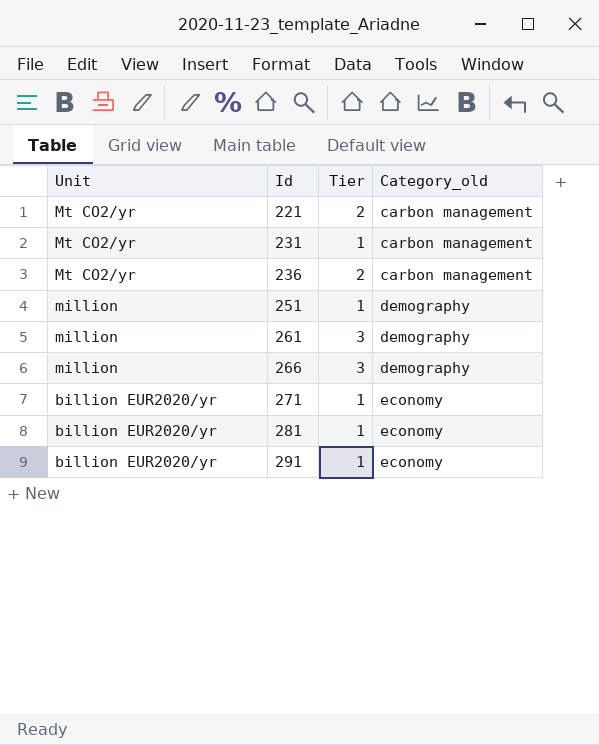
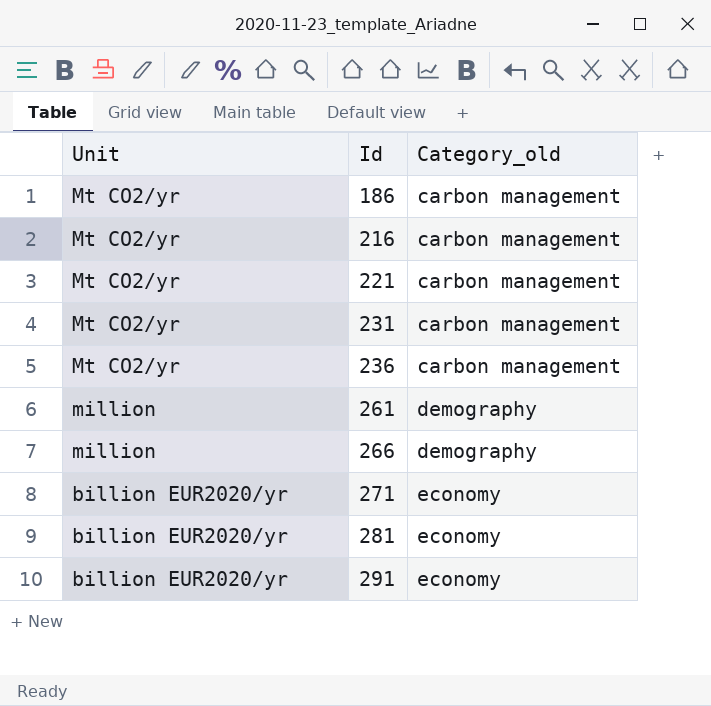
column Tier | position: 3 -> none
row 251: million | 1 | demography -> none
row 186: none -> Mt CO2/yr | carbon management
row 216: none -> Mt CO2/yr | carbon management

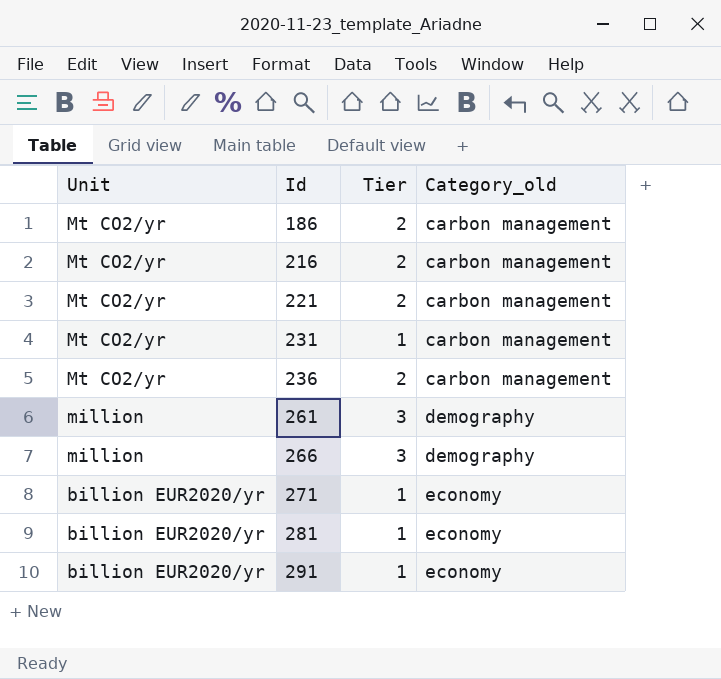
column Tier | position: none -> 3

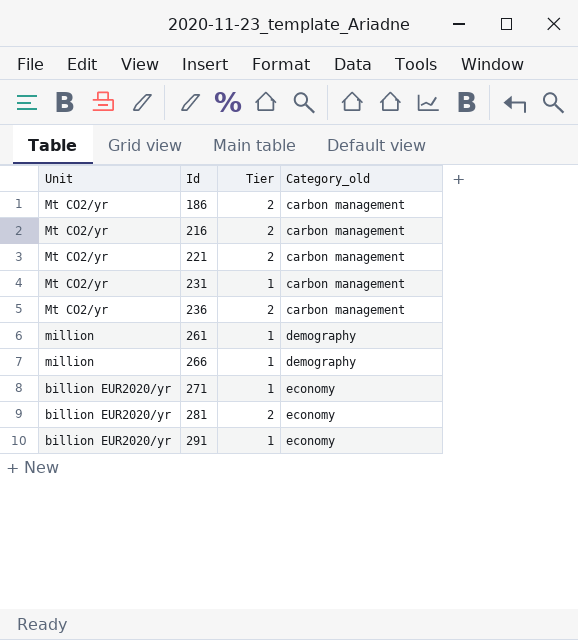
261 | Tier: 3 -> 1
266 | Tier: 3 -> 1
281 | Tier: 1 -> 2

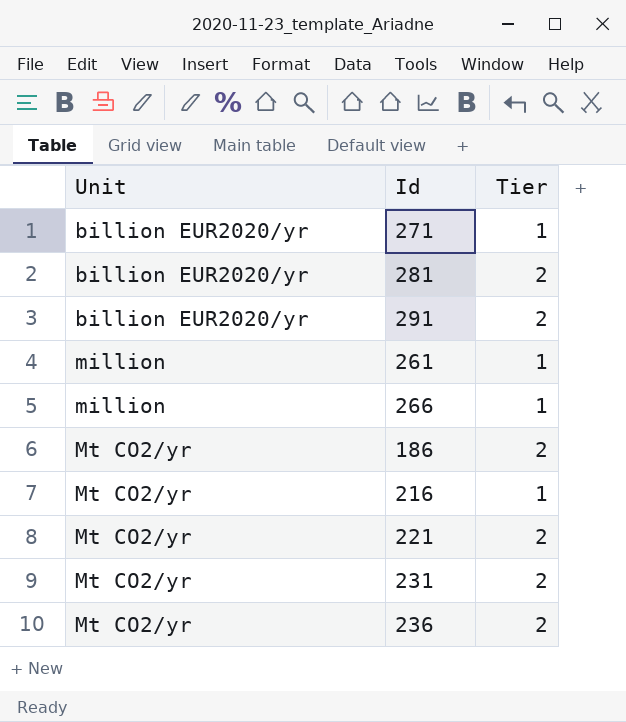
row order: Unit descending -> Unit ascending
column Category_old | position: 4 -> none
291 | Tier: 1 -> 2
216 | Tier: 2 -> 1
231 | Tier: 1 -> 2

